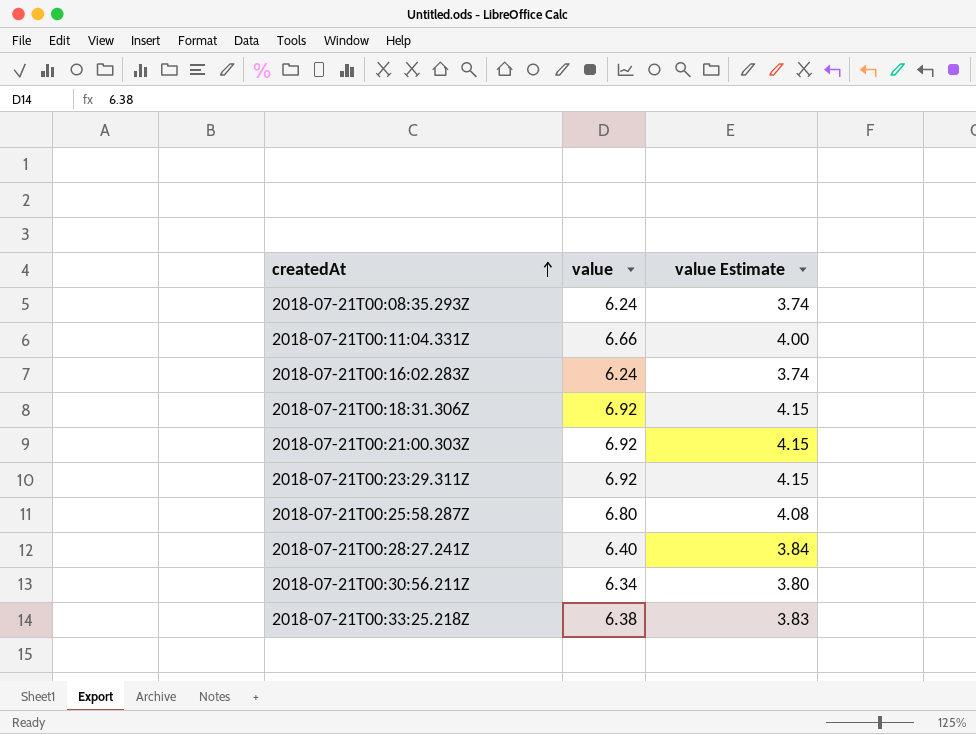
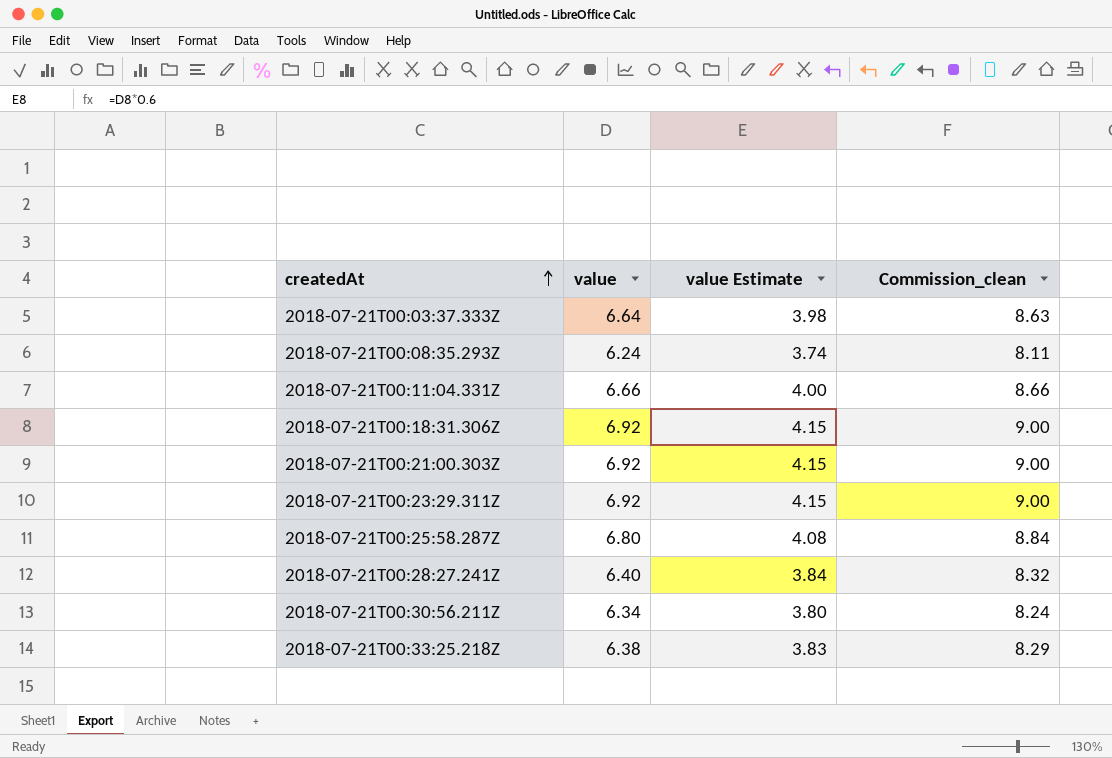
column Commission_clean | formula: none -> [value] * 1.3
row 2018-07-21T00:16:02.283Z: 6.24 | 3.74 -> none
row 2018-07-21T00:03:37.333Z: none -> 6.64 | 3.98 | 8.63

